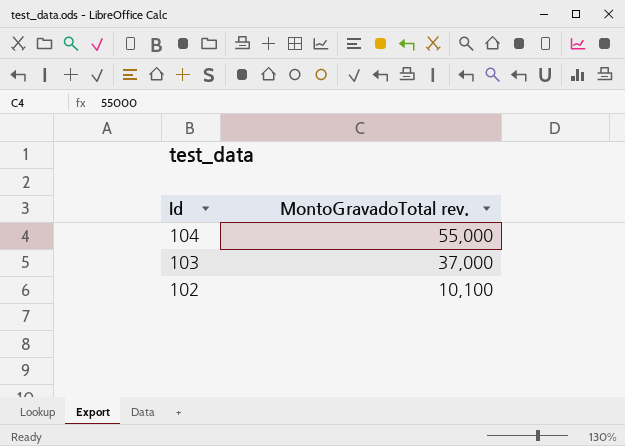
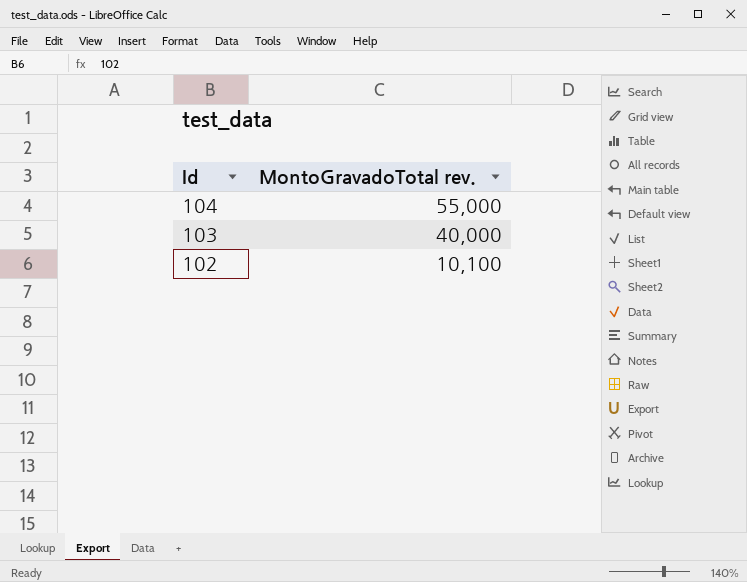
103 | MontoGravadoTotal rev.: 37,000 -> 40,000

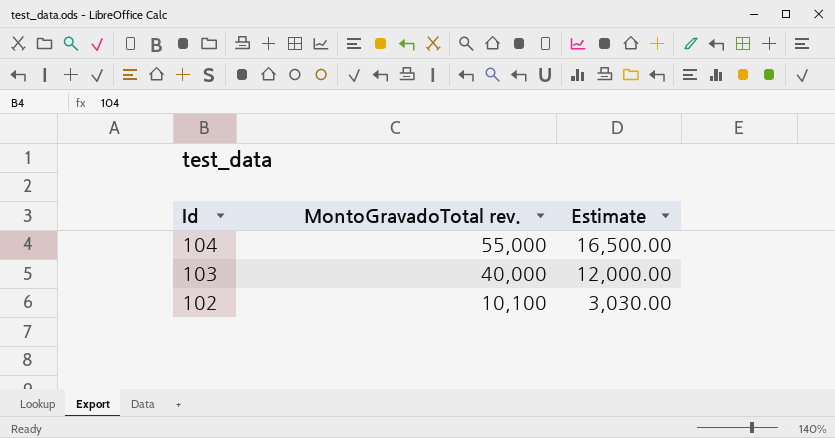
column Estimate | formula: none -> [MontoGravadoTotal rev.] * 0.3

